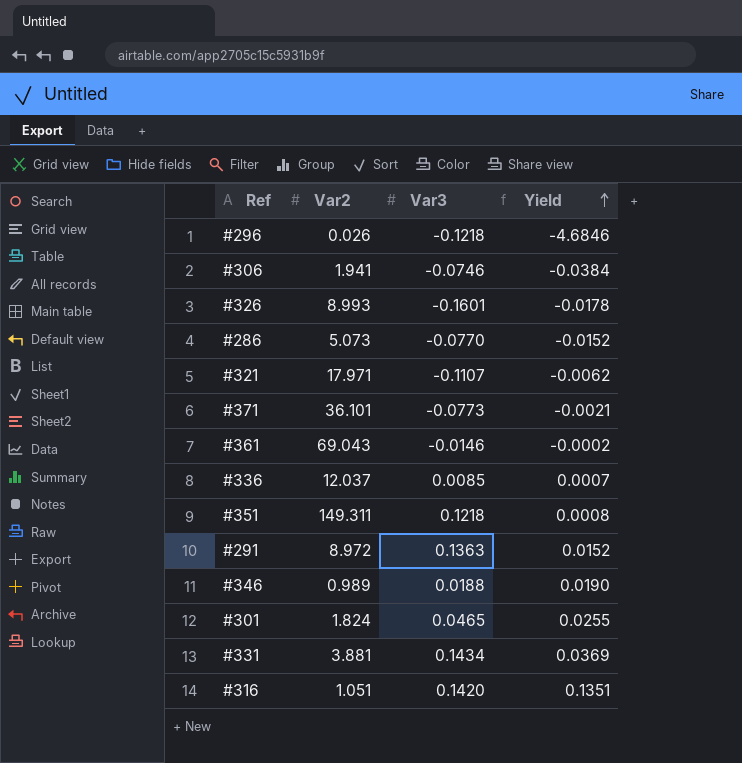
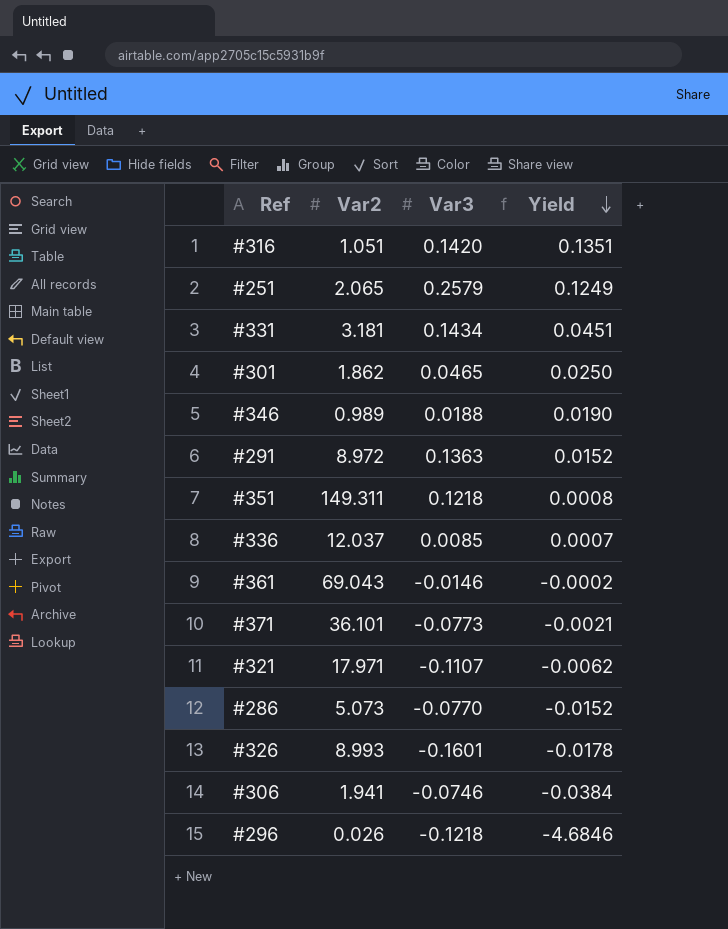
row order: Yield ascending -> Yield descending
row #251: none -> 2.065 | 0.2579 | 0.1249
#331 | Var2: 3.881 -> 3.181
#331 | Yield: 0.0369 -> 0.0451
#301 | Var2: 1.824 -> 1.862
#301 | Yield: 0.0255 -> 0.0250

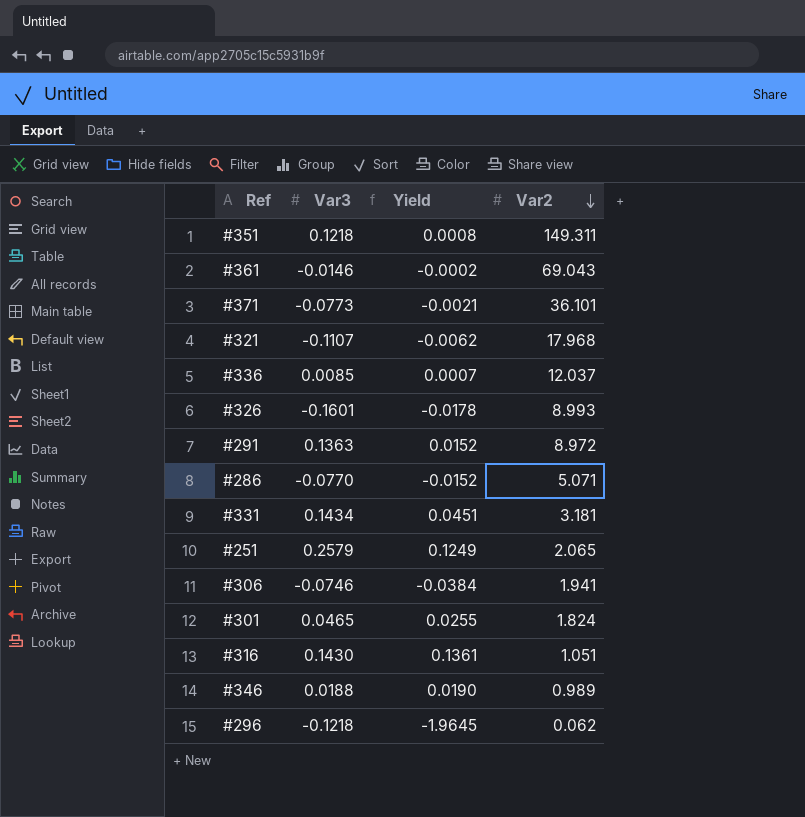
row order: Yield descending -> Var2 descending
column Var2 | position: 2 -> 4
#321 | Var2: 17.971 -> 17.968
#286 | Var2: 5.073 -> 5.071
#301 | Yield: 0.0250 -> 0.0255
#301 | Var2: 1.862 -> 1.824
#316 | Var3: 0.1420 -> 0.1430
#316 | Yield: 0.1351 -> 0.1361
#296 | Yield: -4.6846 -> -1.9645
#296 | Var2: 0.026 -> 0.062

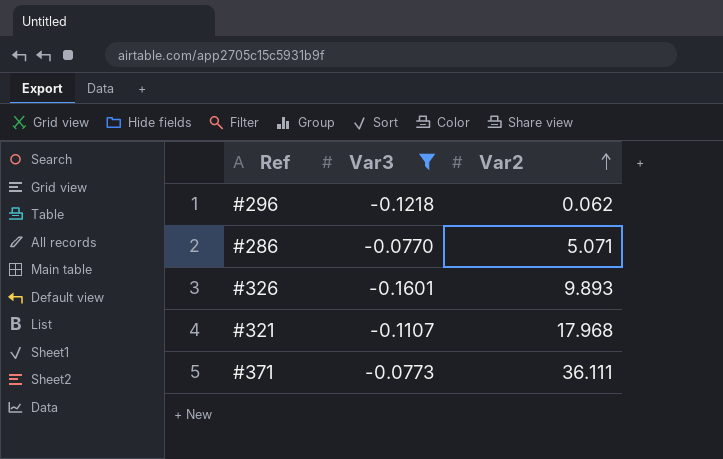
filter: none -> Var3 <= -0.0770
row order: Var2 descending -> Var2 ascending
column Yield | formula: [Var3] / [Var2] -> none
#326 | Var2: 8.993 -> 9.893
#371 | Var2: 36.101 -> 36.111

